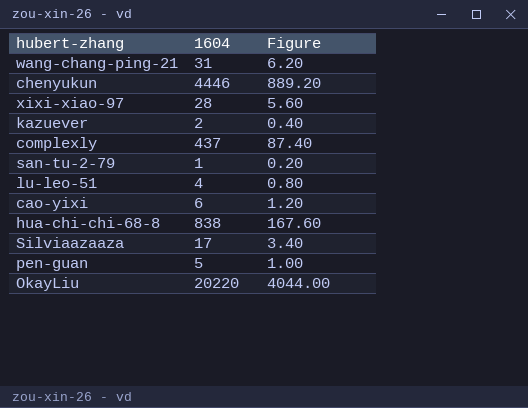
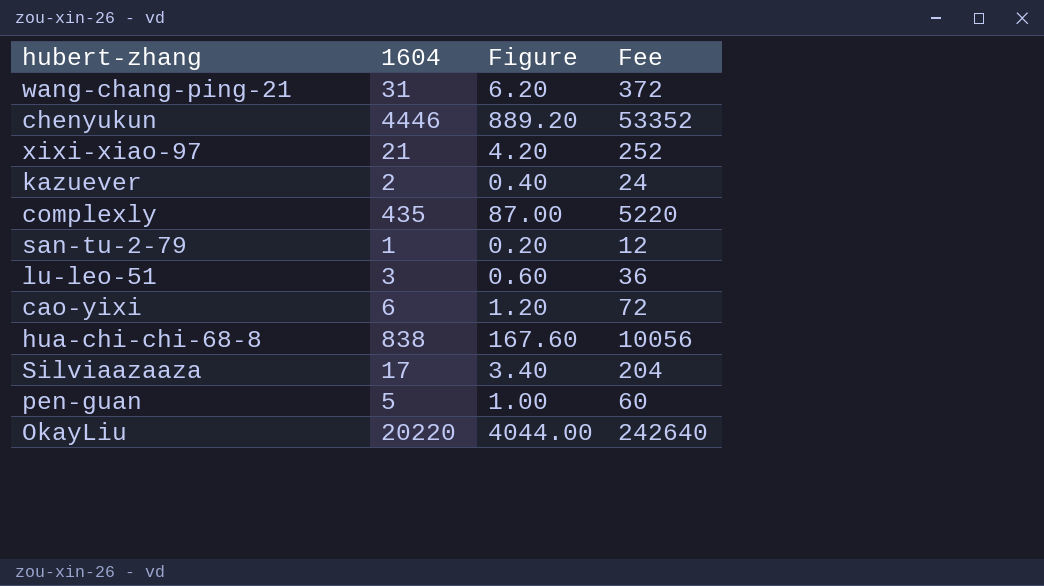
column Fee | formula: none -> [1604] * 12
xixi-xiao-97 | 1604: 28 -> 21
xixi-xiao-97 | Figure: 5.60 -> 4.20
complexly | 1604: 437 -> 435
complexly | Figure: 87.40 -> 87.00
lu-leo-51 | 1604: 4 -> 3
lu-leo-51 | Figure: 0.80 -> 0.60

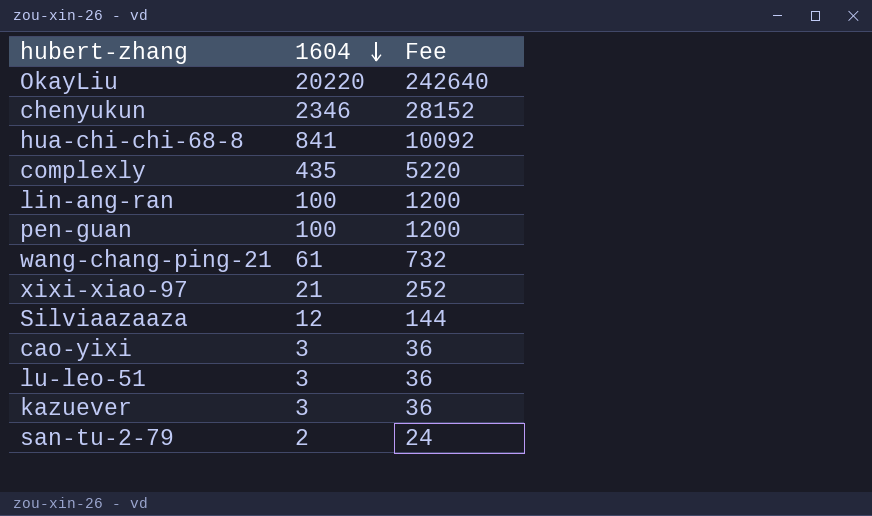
row order: none -> 1604 descending
column Figure | formula: [1604] * 0.2 -> none
chenyukun | 1604: 4446 -> 2346
chenyukun | Fee: 53352 -> 28152
hua-chi-chi-68-8 | 1604: 838 -> 841
hua-chi-chi-68-8 | Fee: 10056 -> 10092
row lin-ang-ran: none -> 100 | 1200
pen-guan | 1604: 5 -> 100
pen-guan | Fee: 60 -> 1200
wang-chang-ping-21 | 1604: 31 -> 61
wang-chang-ping-21 | Fee: 372 -> 732
Silviaazaaza | 1604: 17 -> 12
Silviaazaaza | Fee: 204 -> 144
cao-yixi | 1604: 6 -> 3
cao-yixi | Fee: 72 -> 36
kazuever | 1604: 2 -> 3
kazuever | Fee: 24 -> 36
san-tu-2-79 | 1604: 1 -> 2
san-tu-2-79 | Fee: 12 -> 24

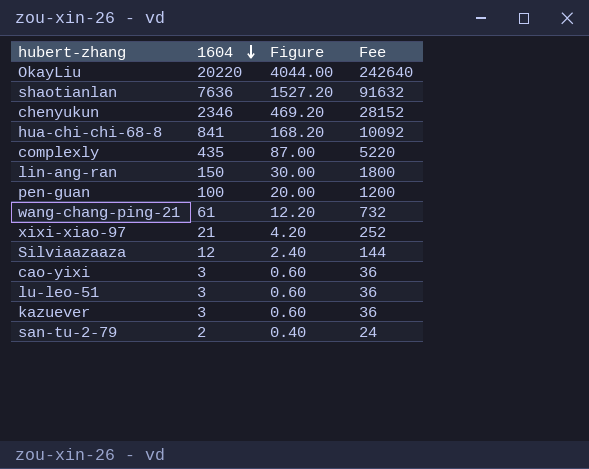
column Figure | formula: none -> [1604] * 0.2
row shaotianlan: none -> 7636 | 1527.20 | 91632
lin-ang-ran | 1604: 100 -> 150
lin-ang-ran | Fee: 1200 -> 1800

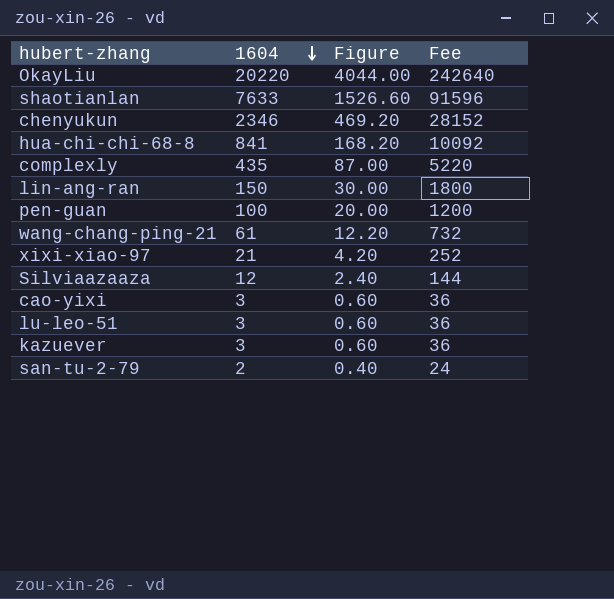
shaotianlan | 1604: 7636 -> 7633
shaotianlan | Figure: 1527.20 -> 1526.60
shaotianlan | Fee: 91632 -> 91596

